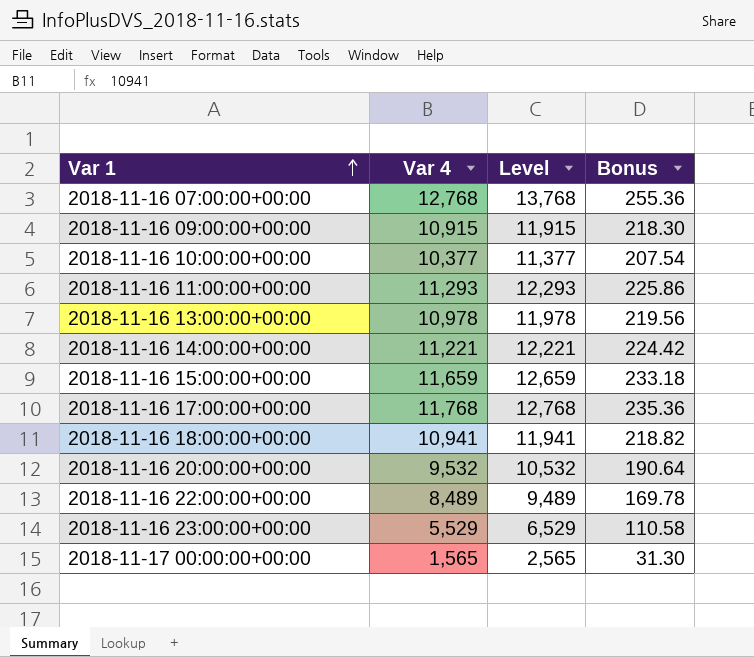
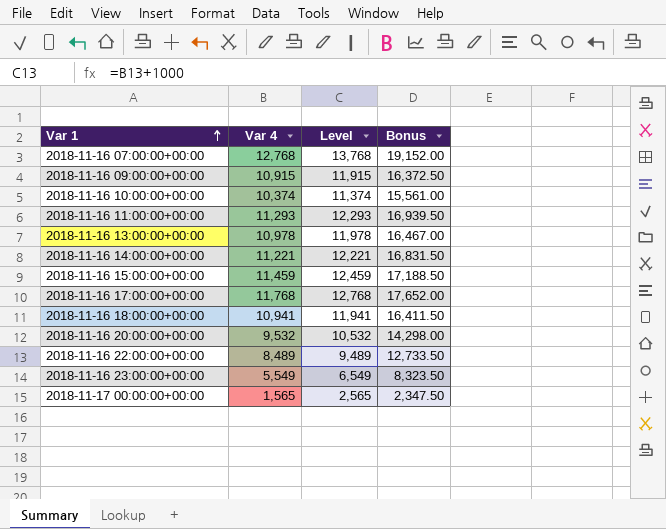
column Bonus | formula: [Var 4] * 0.02 -> [Var 4] * 1.5
2018-11-16 10:00:00+00:00 | Var 4: 10,377 -> 10,374
2018-11-16 10:00:00+00:00 | Level: 11,377 -> 11,374
2018-11-16 15:00:00+00:00 | Var 4: 11,659 -> 11,459
2018-11-16 15:00:00+00:00 | Level: 12,659 -> 12,459
2018-11-16 23:00:00+00:00 | Var 4: 5,529 -> 5,549
2018-11-16 23:00:00+00:00 | Level: 6,529 -> 6,549

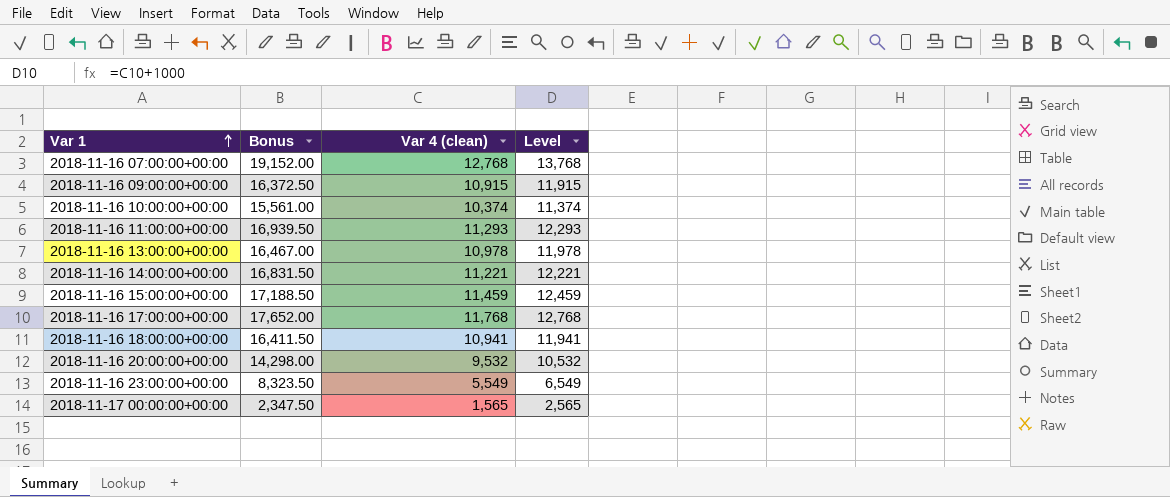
column Bonus | position: 4 -> 2
column name: Var 4 -> Var 4 (clean)
row 2018-11-16 22:00:00+00:00: 8,489 | 9,489 | 12,733.50 -> none

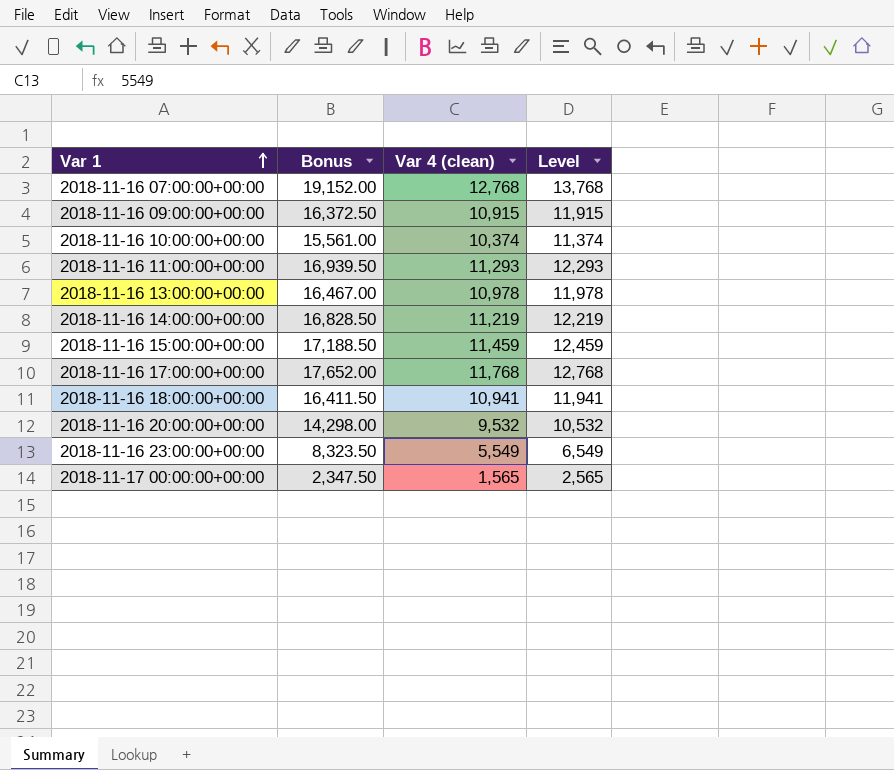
2018-11-16 14:00:00+00:00 | Bonus: 16,831.50 -> 16,828.50
2018-11-16 14:00:00+00:00 | Var 4 (clean): 11,221 -> 11,219
2018-11-16 14:00:00+00:00 | Level: 12,221 -> 12,219

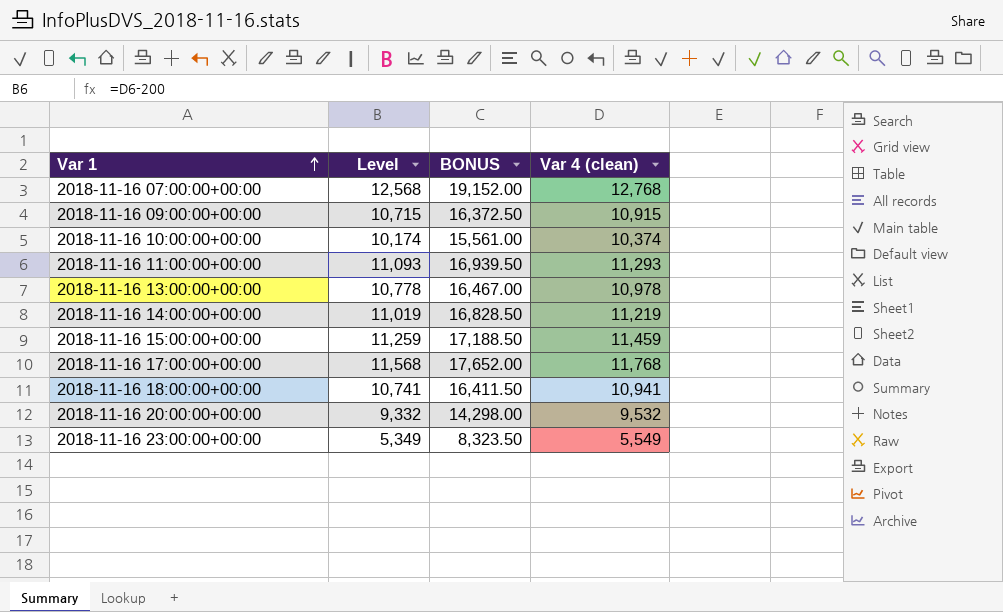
column Level | formula: [Var 4 (clean)] + 1000 -> [Var 4 (clean)] - 200
column Level | position: 4 -> 2
column name: Bonus -> BONUS
row 2018-11-17 00:00:00+00:00: 2,347.50 | 1,565 | 2,565 -> none

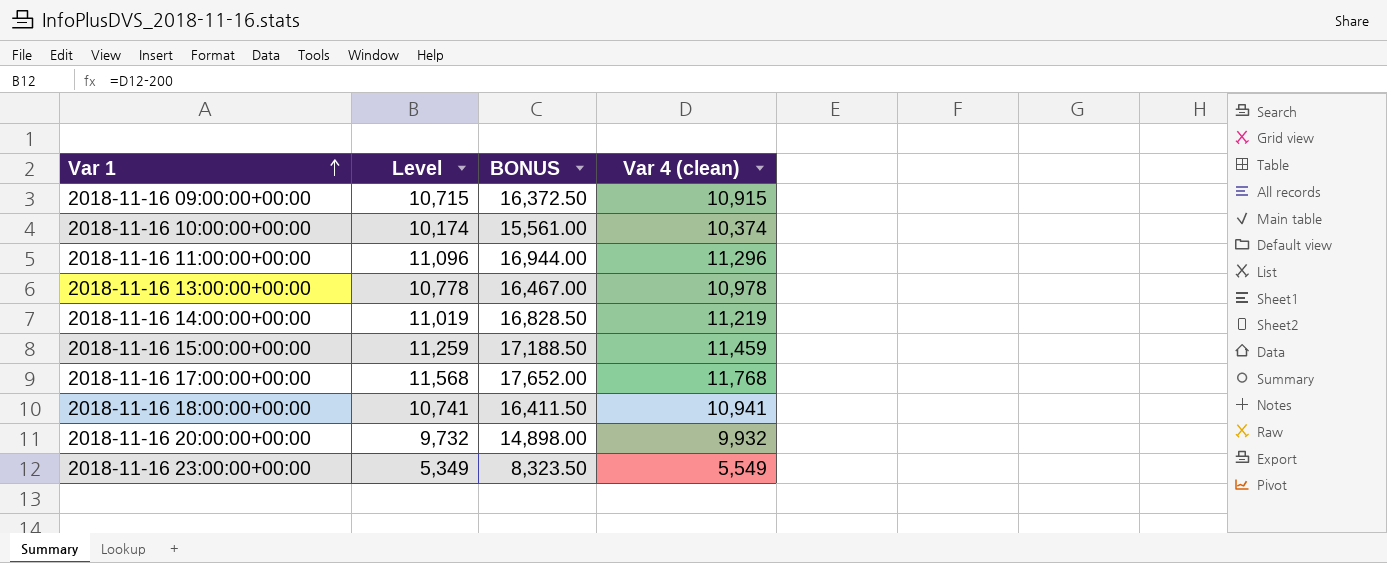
row 2018-11-16 07:00:00+00:00: 12,568 | 19,152.00 | 12,768 -> none
2018-11-16 11:00:00+00:00 | Level: 11,093 -> 11,096
2018-11-16 11:00:00+00:00 | BONUS: 16,939.50 -> 16,944.00
2018-11-16 11:00:00+00:00 | Var 4 (clean): 11,293 -> 11,296
2018-11-16 20:00:00+00:00 | Level: 9,332 -> 9,732
2018-11-16 20:00:00+00:00 | BONUS: 14,298.00 -> 14,898.00
2018-11-16 20:00:00+00:00 | Var 4 (clean): 9,532 -> 9,932

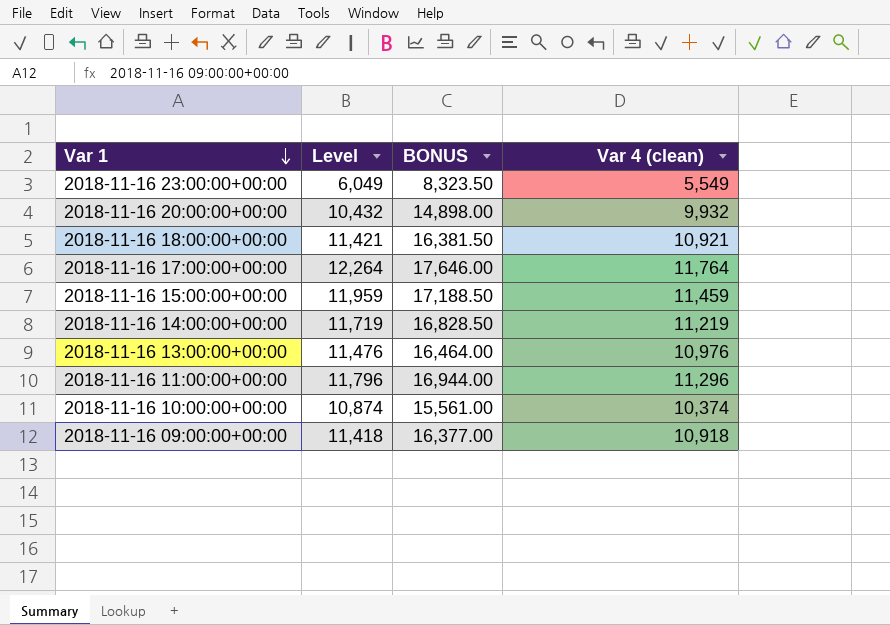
row order: Var 1 ascending -> Var 1 descending
column Level | formula: [Var 4 (clean)] - 200 -> [Var 4 (clean)] + 500
2018-11-16 18:00:00+00:00 | BONUS: 16,411.50 -> 16,381.50
2018-11-16 18:00:00+00:00 | Var 4 (clean): 10,941 -> 10,921
2018-11-16 17:00:00+00:00 | BONUS: 17,652.00 -> 17,646.00
2018-11-16 17:00:00+00:00 | Var 4 (clean): 11,768 -> 11,764
2018-11-16 13:00:00+00:00 | BONUS: 16,467.00 -> 16,464.00
2018-11-16 13:00:00+00:00 | Var 4 (clean): 10,978 -> 10,976
2018-11-16 09:00:00+00:00 | BONUS: 16,372.50 -> 16,377.00
2018-11-16 09:00:00+00:00 | Var 4 (clean): 10,915 -> 10,918

